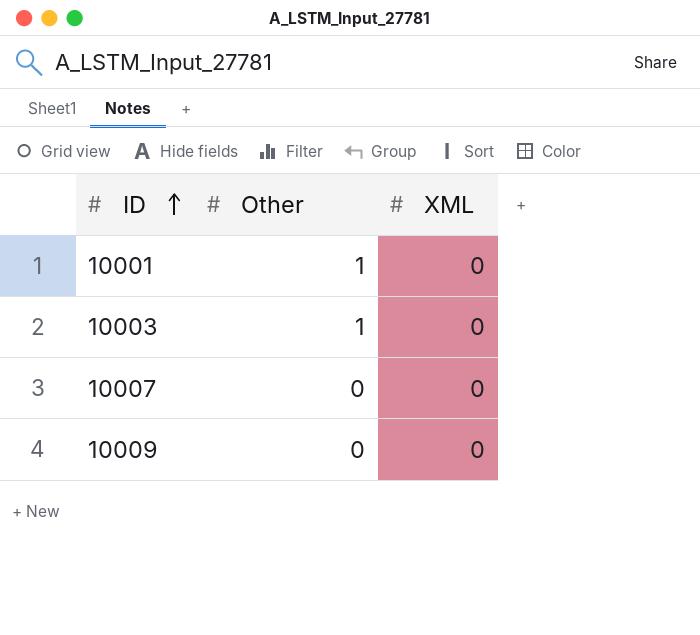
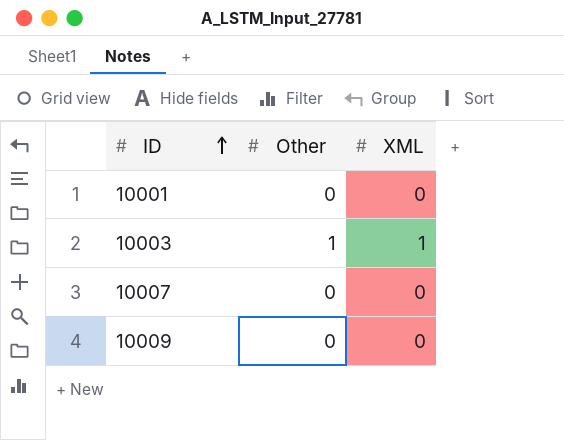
10001 | Other: 1 -> 0
10003 | XML: 0 -> 1

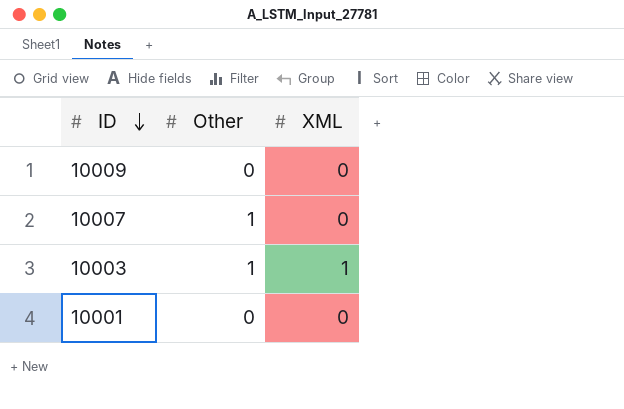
row order: ID ascending -> ID descending
10007 | Other: 0 -> 1

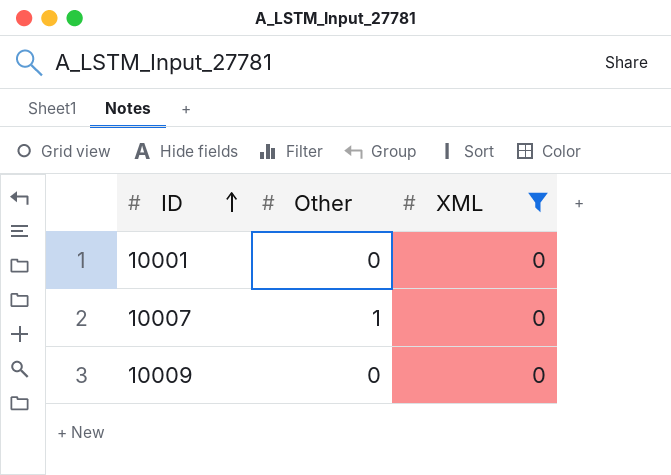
filter: none -> XML = 0
row order: ID descending -> ID ascending

